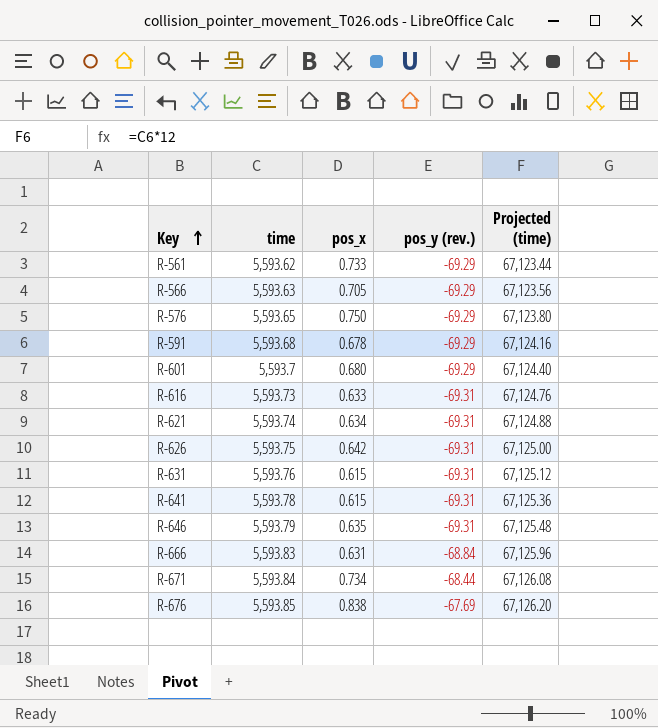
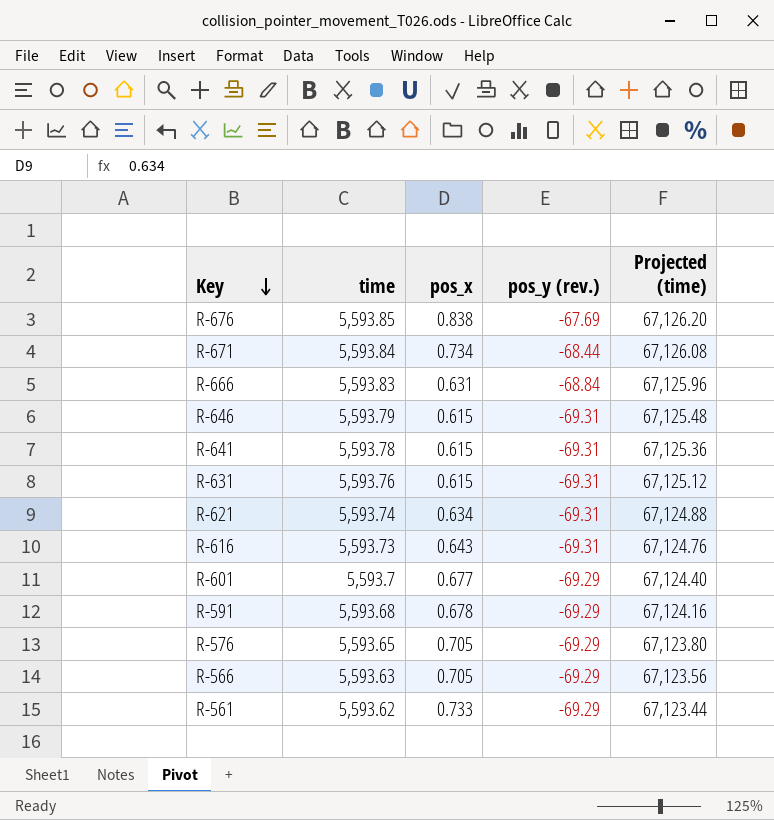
row order: Key ascending -> Key descending
row R-626: 5,593.75 | 0.642 | -69.31 | 67,125.00 -> none
R-646 | pos_x: 0.635 -> 0.615
R-616 | pos_x: 0.633 -> 0.643
R-601 | pos_x: 0.680 -> 0.677
R-576 | pos_x: 0.750 -> 0.705

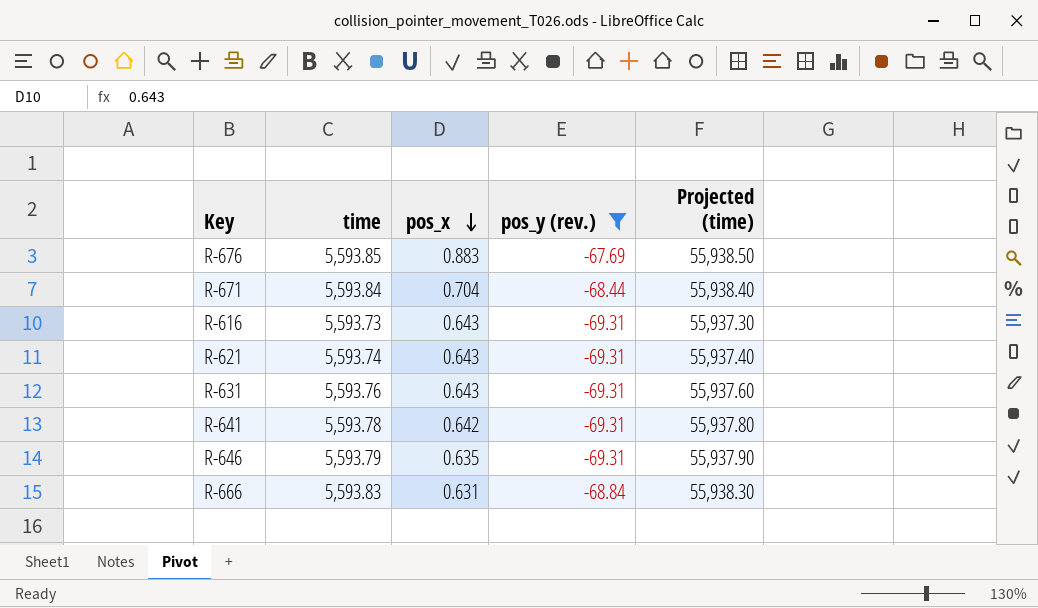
filter: none -> pos_y (rev.) != -69.29
row order: Key descending -> pos_x descending
column Projected (time) | formula: [time] * 12 -> [time] * 10
R-676 | pos_x: 0.838 -> 0.883
R-671 | pos_x: 0.734 -> 0.704
R-621 | pos_x: 0.634 -> 0.643
R-631 | pos_x: 0.615 -> 0.643
R-641 | pos_x: 0.615 -> 0.642
R-646 | pos_x: 0.615 -> 0.635

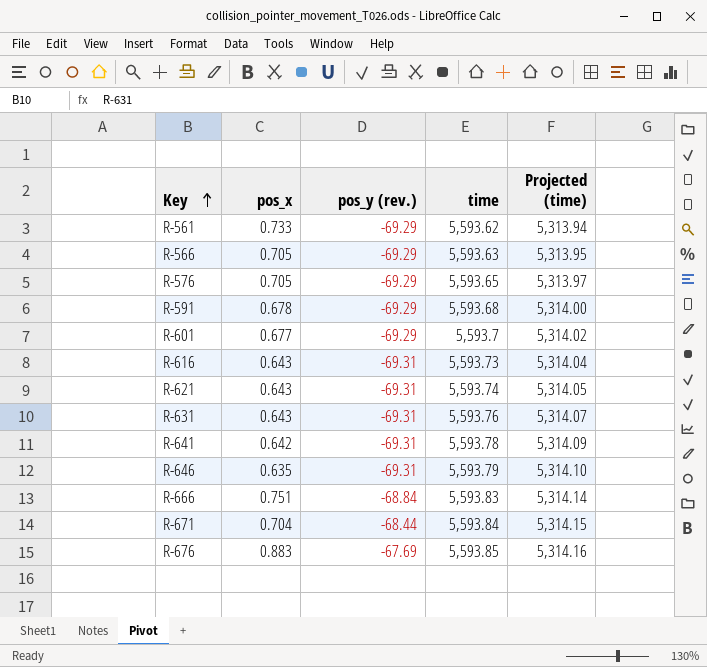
filter: pos_y (rev.) != -69.29 -> none
row order: pos_x descending -> Key ascending
column time | position: 2 -> 4
column Projected (time) | formula: [time] * 10 -> [time] * 0.95
R-666 | pos_x: 0.631 -> 0.751

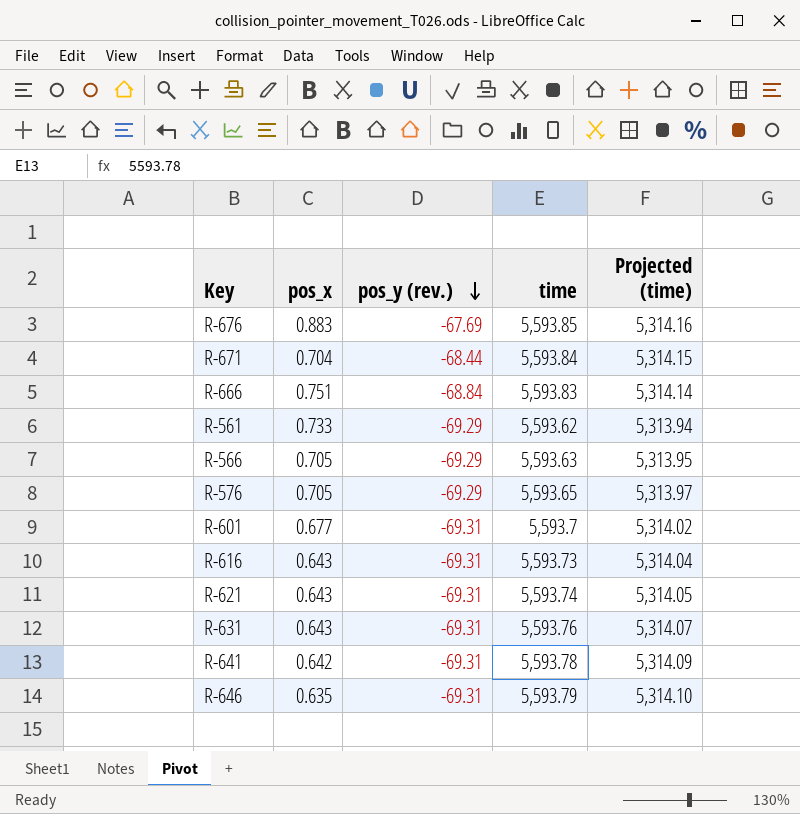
row order: Key ascending -> pos_y (rev.) descending
row R-591: 0.678 | -69.29 | 5,593.68 | 5,314.00 -> none
R-601 | pos_y (rev.): -69.29 -> -69.31

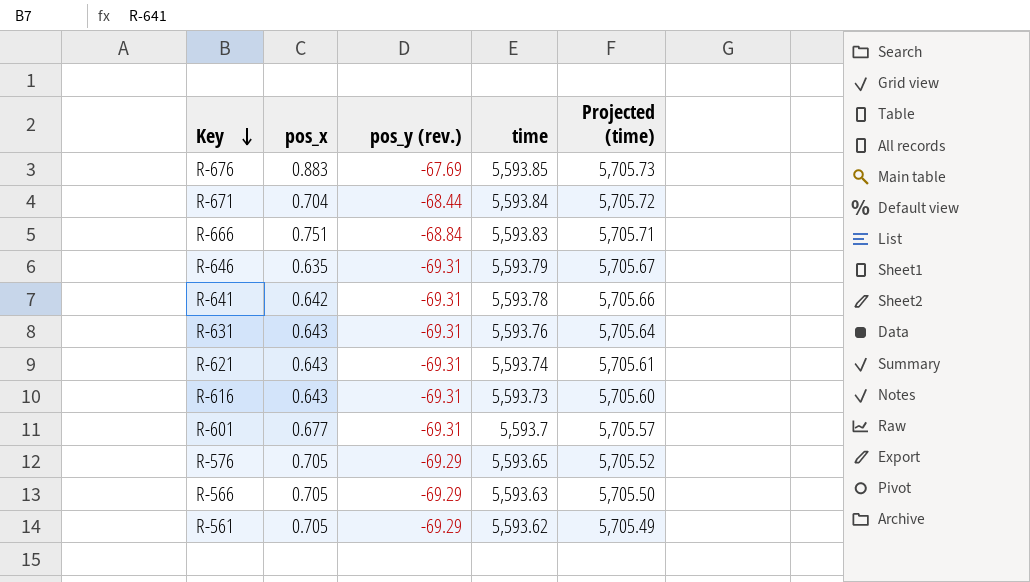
row order: pos_y (rev.) descending -> Key descending
column Projected (time) | formula: [time] * 0.95 -> [time] * 1.02
R-561 | pos_x: 0.733 -> 0.705

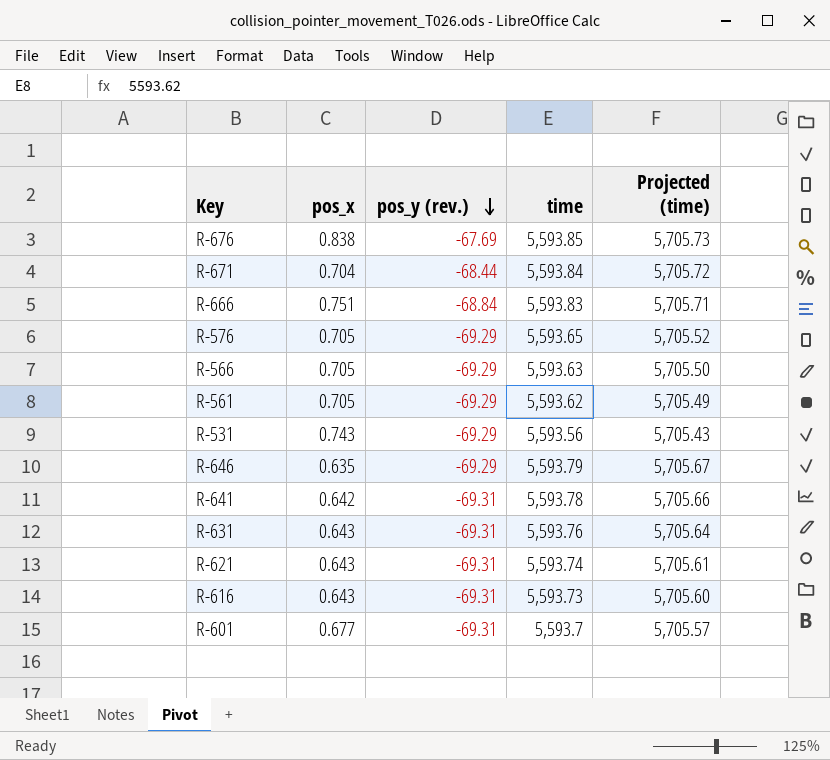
row order: Key descending -> pos_y (rev.) descending
R-676 | pos_x: 0.883 -> 0.838
row R-531: none -> 0.743 | -69.29 | 5,593.56 | 5,705.43
R-646 | pos_y (rev.): -69.31 -> -69.29

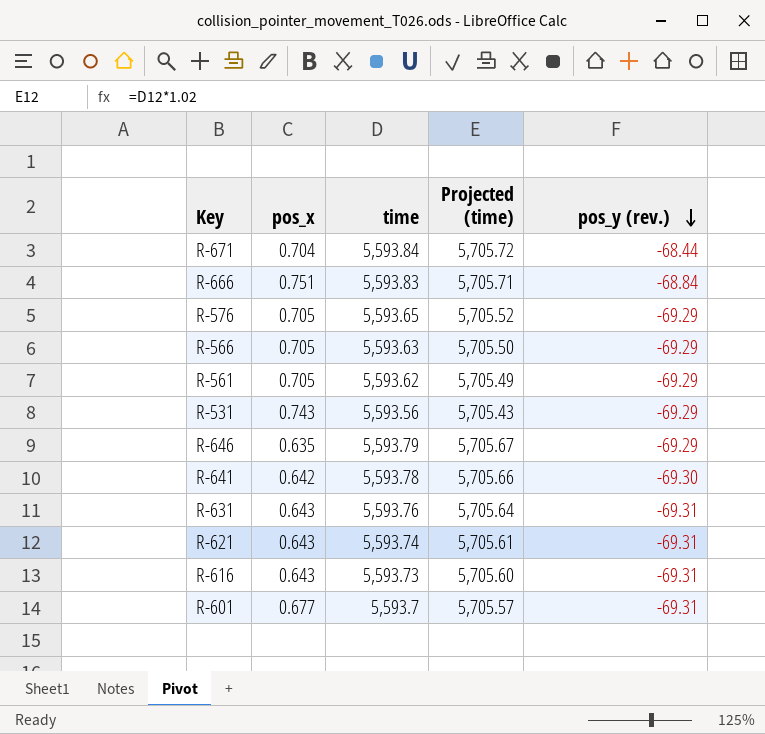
column pos_y (rev.) | position: 3 -> 5
row R-676: 0.838 | -67.69 | 5,593.85 | 5,705.73 -> none
R-641 | pos_y (rev.): -69.31 -> -69.30

